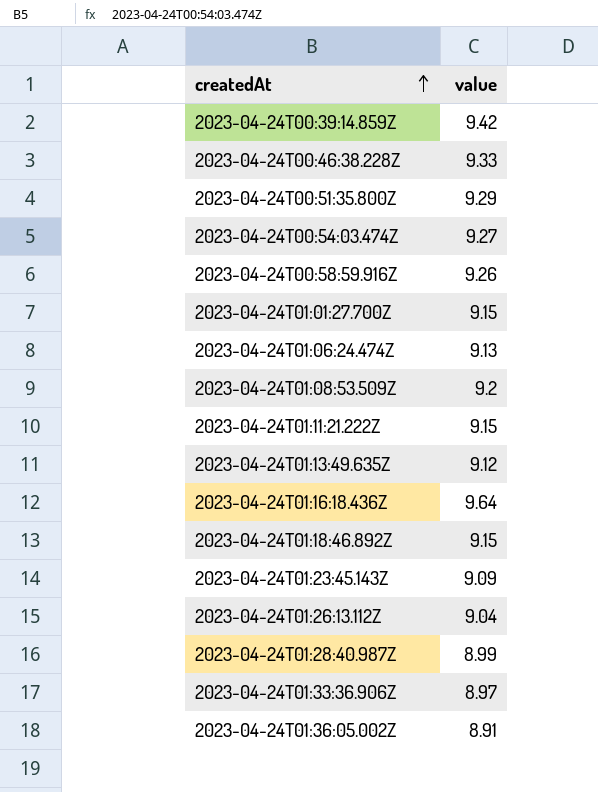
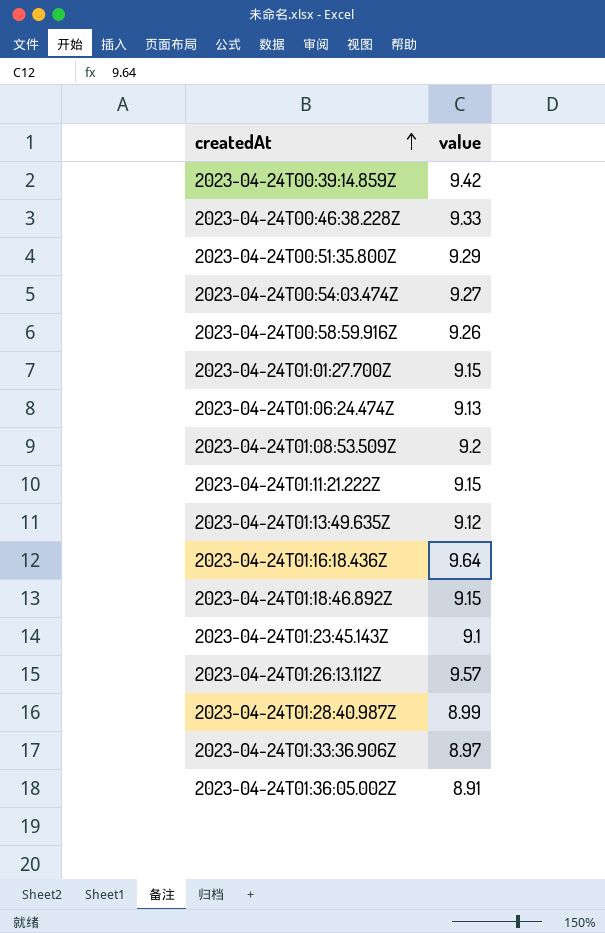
2023-04-24T01:23:45.143Z | value: 9.09 -> 9.1
2023-04-24T01:26:13.112Z | value: 9.04 -> 9.57

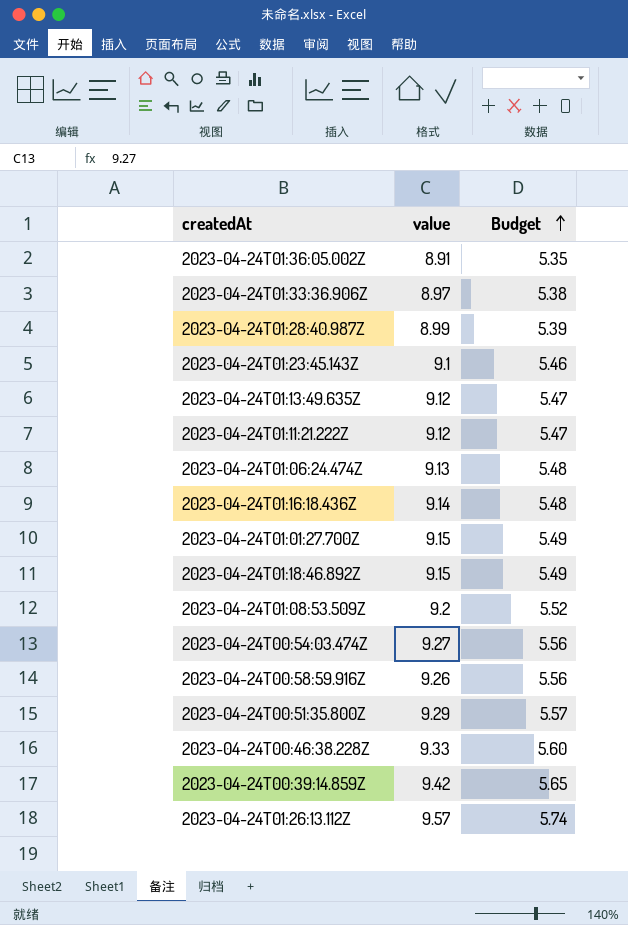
row order: createdAt ascending -> Budget ascending
column Budget | formula: none -> [value] * 0.6
2023-04-24T01:11:21.222Z | value: 9.15 -> 9.12
2023-04-24T01:16:18.436Z | value: 9.64 -> 9.14

